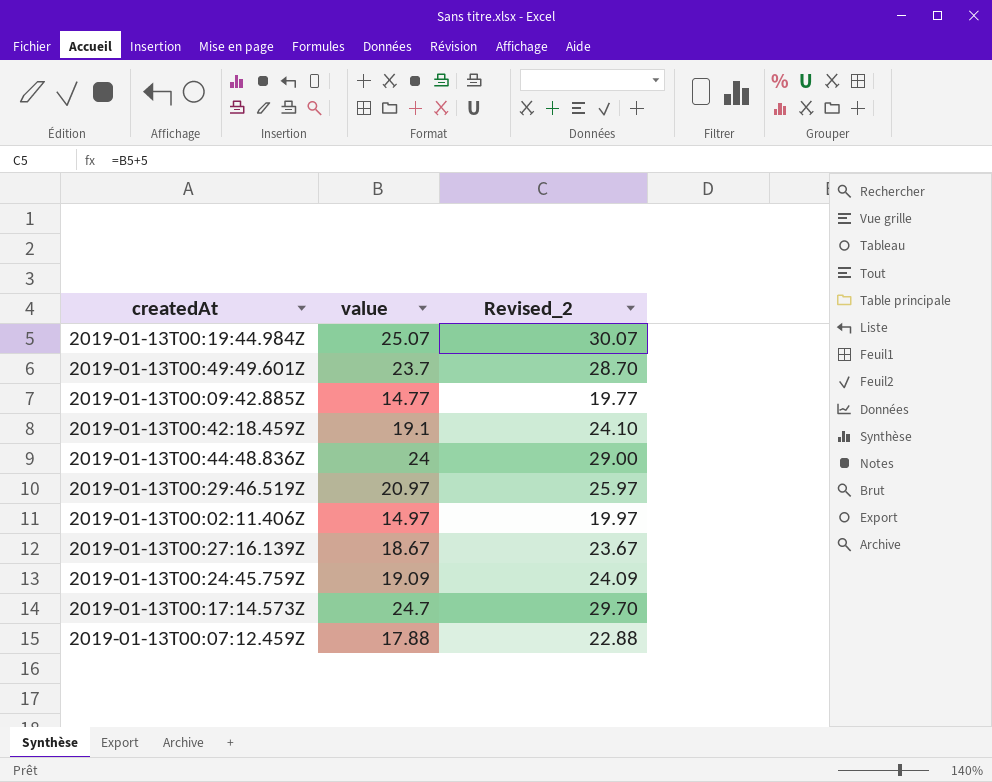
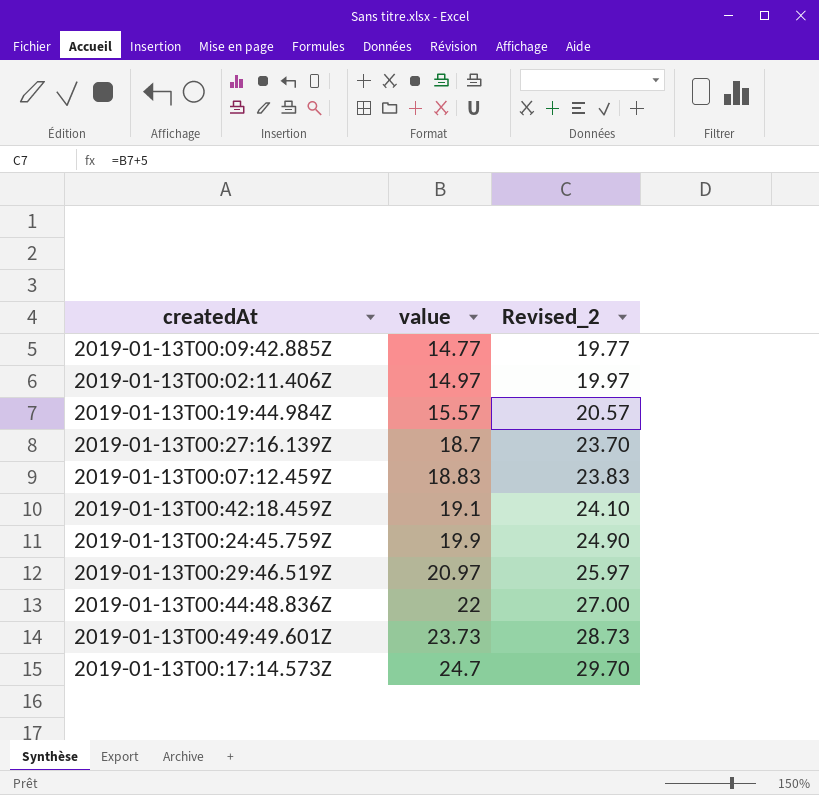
row order: none -> value ascending
2019-01-13T00:19:44.984Z | value: 25.07 -> 15.57
2019-01-13T00:19:44.984Z | Revised_2: 30.07 -> 20.57
2019-01-13T00:27:16.139Z | value: 18.67 -> 18.7
2019-01-13T00:27:16.139Z | Revised_2: 23.67 -> 23.70
2019-01-13T00:07:12.459Z | value: 17.88 -> 18.83
2019-01-13T00:07:12.459Z | Revised_2: 22.88 -> 23.83
2019-01-13T00:24:45.759Z | value: 19.09 -> 19.9
2019-01-13T00:24:45.759Z | Revised_2: 24.09 -> 24.90
2019-01-13T00:44:48.836Z | value: 24 -> 22
2019-01-13T00:44:48.836Z | Revised_2: 29.00 -> 27.00
2019-01-13T00:49:49.601Z | value: 23.7 -> 23.73
2019-01-13T00:49:49.601Z | Revised_2: 28.70 -> 28.73

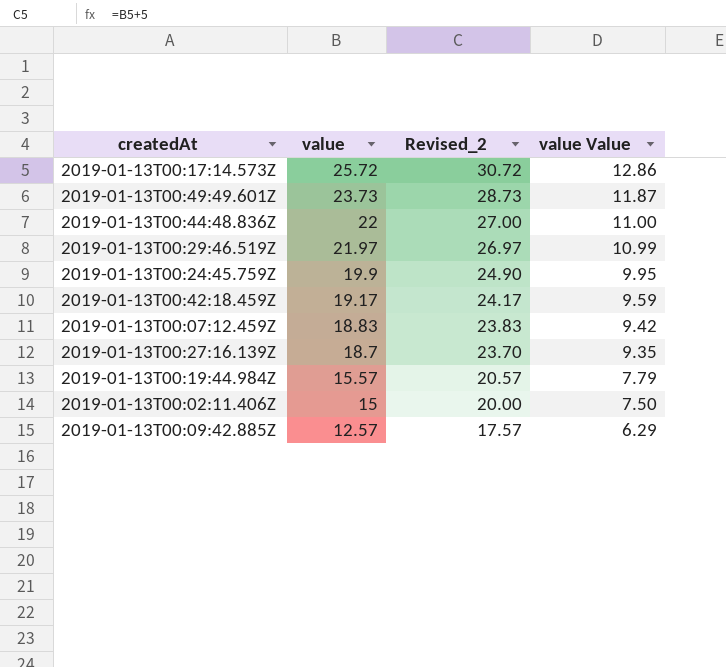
row order: value ascending -> value descending
column value Value | formula: none -> [value] * 0.5
2019-01-13T00:17:14.573Z | value: 24.7 -> 25.72
2019-01-13T00:17:14.573Z | Revised_2: 29.70 -> 30.72
2019-01-13T00:29:46.519Z | value: 20.97 -> 21.97
2019-01-13T00:29:46.519Z | Revised_2: 25.97 -> 26.97
2019-01-13T00:42:18.459Z | value: 19.1 -> 19.17
2019-01-13T00:42:18.459Z | Revised_2: 24.10 -> 24.17
2019-01-13T00:02:11.406Z | value: 14.97 -> 15
2019-01-13T00:02:11.406Z | Revised_2: 19.97 -> 20.00
2019-01-13T00:09:42.885Z | value: 14.77 -> 12.57
2019-01-13T00:09:42.885Z | Revised_2: 19.77 -> 17.57

